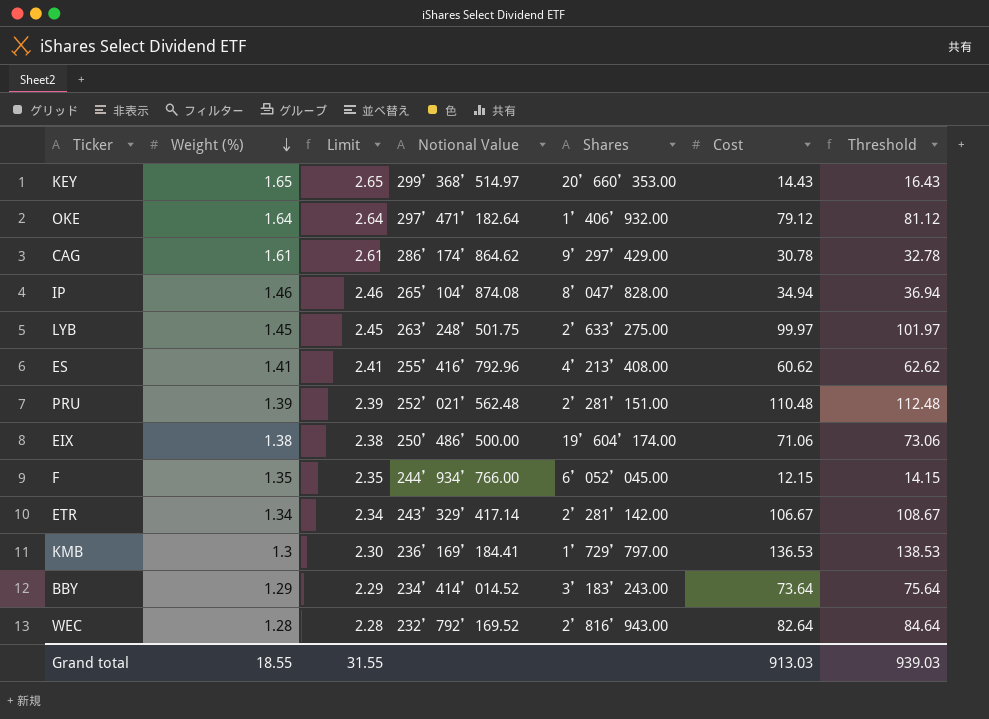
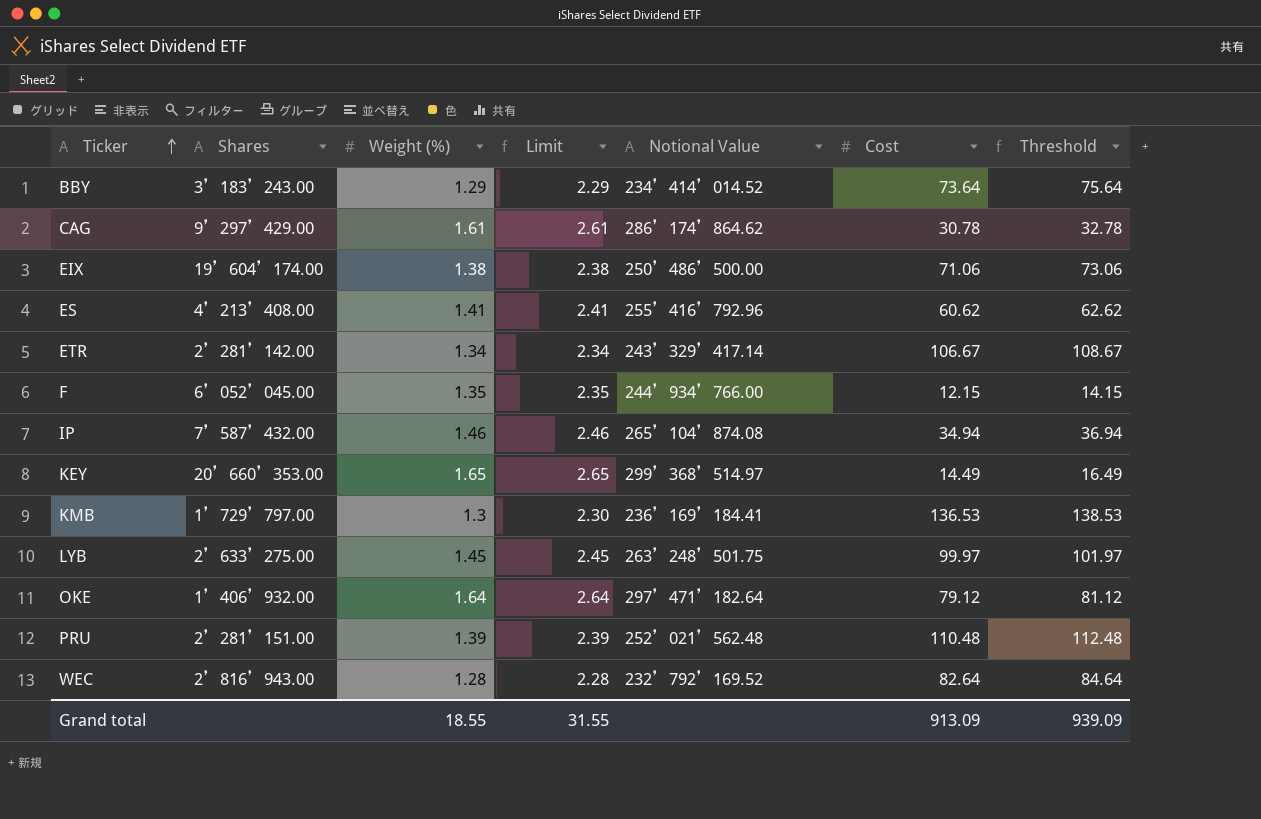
row order: Weight (%) descending -> Ticker ascending
column Shares | position: 5 -> 2
IP | Shares: 8’047’828.00 -> 7’587’432.00
KEY | Cost: 14.43 -> 14.49
KEY | Threshold: 16.43 -> 16.49
Grand total | Cost: 913.03 -> 913.09
Grand total | Threshold: 939.03 -> 939.09

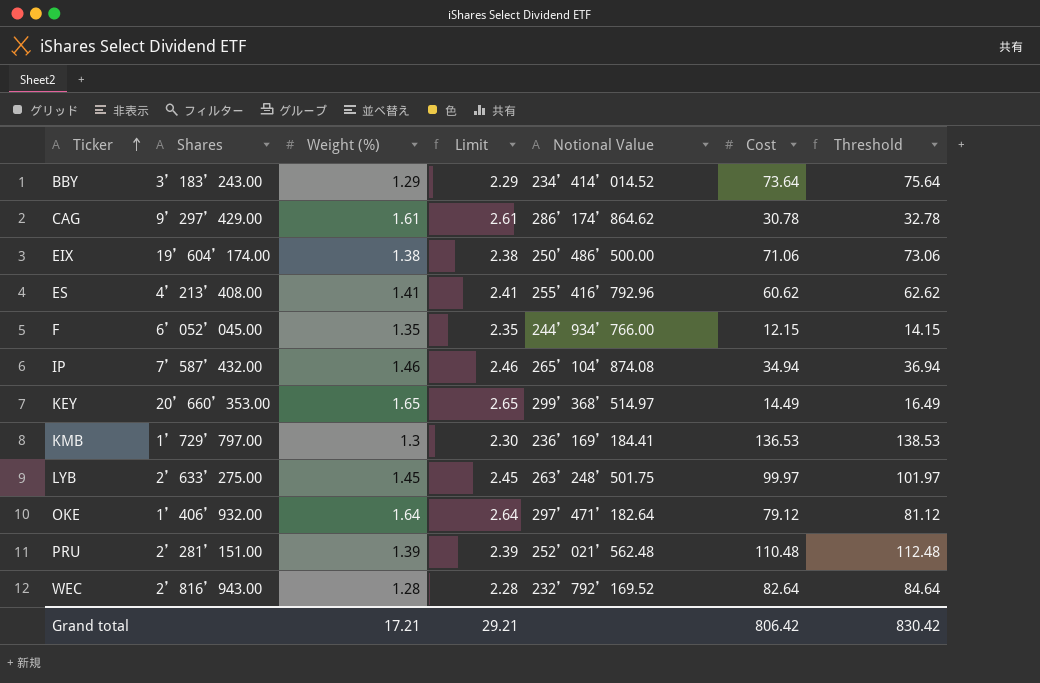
row ETR: 2’281’142.00 | 1.34 | 2.34 | 243’329’417.14 | 106.67 | 108.67 -> none
Grand total | Weight (%): 18.55 -> 17.21
Grand total | Limit: 31.55 -> 29.21
Grand total | Cost: 913.09 -> 806.42
Grand total | Threshold: 939.09 -> 830.42

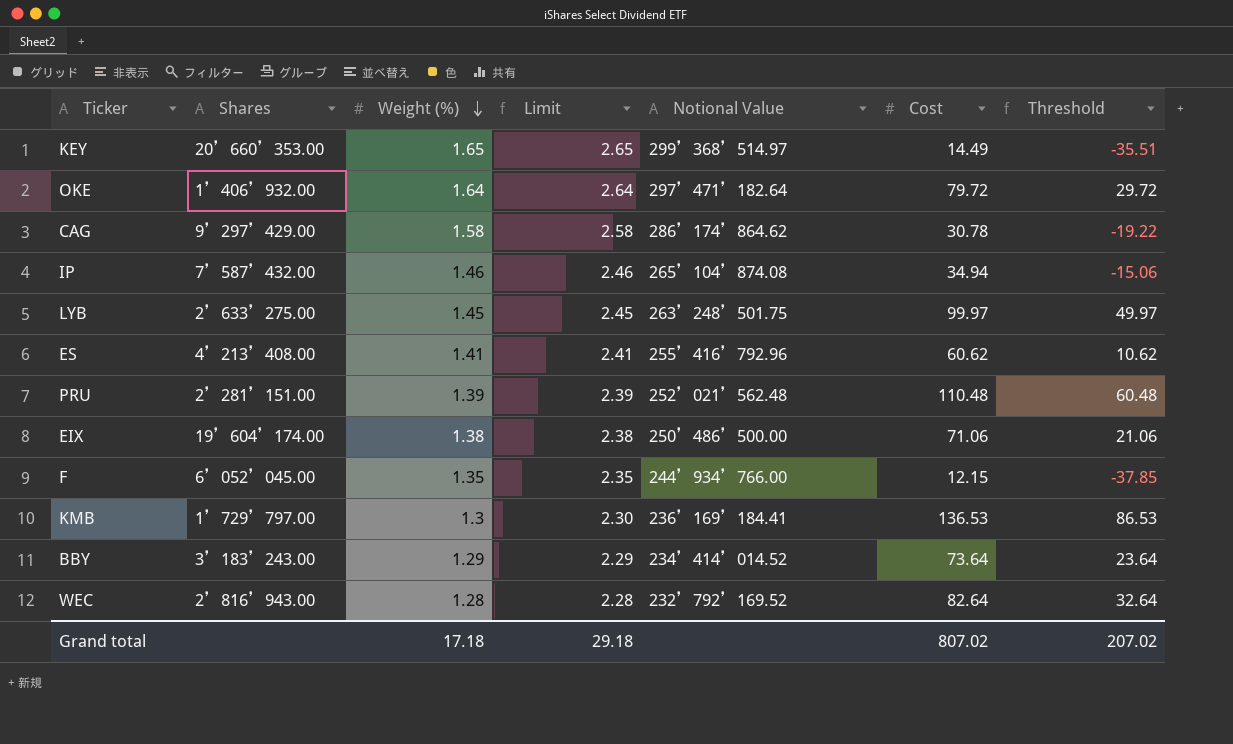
row order: Ticker ascending -> Weight (%) descending
column Threshold | formula: [Cost] + 2 -> [Cost] - 50
OKE | Cost: 79.12 -> 79.72
CAG | Weight (%): 1.61 -> 1.58
CAG | Limit: 2.61 -> 2.58
Grand total | Weight (%): 17.21 -> 17.18
Grand total | Limit: 29.21 -> 29.18
Grand total | Cost: 806.42 -> 807.02
Grand total | Threshold: 830.42 -> 207.02

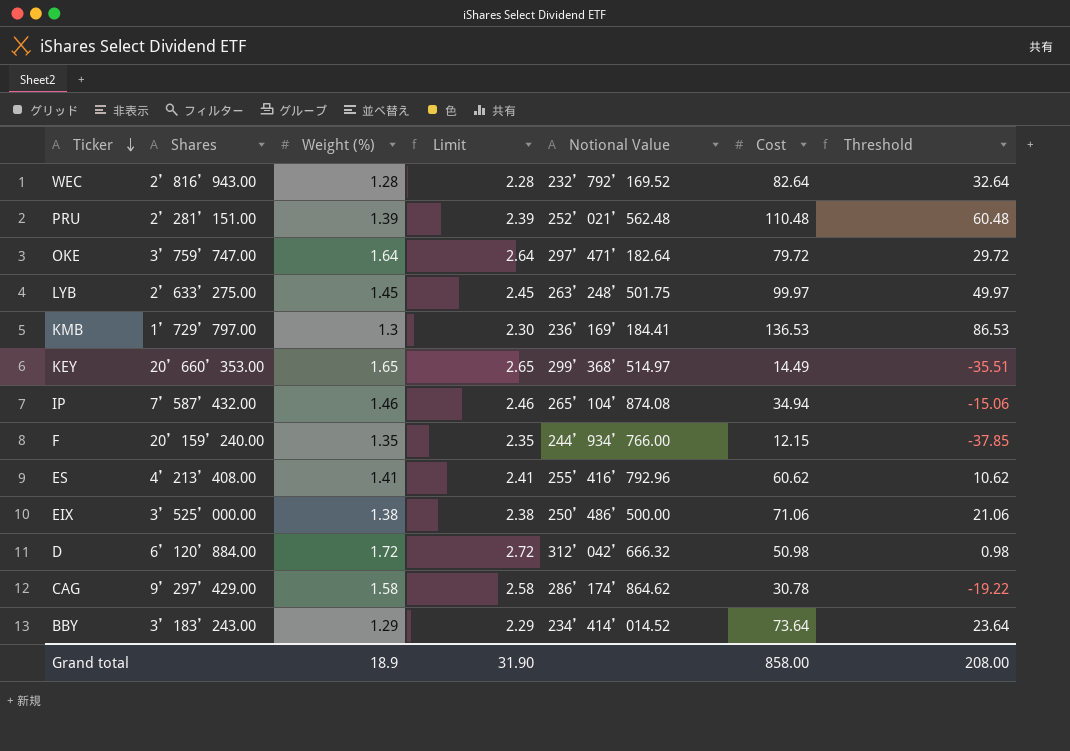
row order: Weight (%) descending -> Ticker descending
OKE | Shares: 1’406’932.00 -> 3’759’747.00
F | Shares: 6’052’045.00 -> 20’159’240.00
EIX | Shares: 19’604’174.00 -> 3’525’000.00
row D: none -> 6’120’884.00 | 1.72 | 2.72 | 312’042’666.32 | 50.98 | 0.98
Grand total | Weight (%): 17.18 -> 18.9
Grand total | Limit: 29.18 -> 31.90
Grand total | Cost: 807.02 -> 858.00
Grand total | Threshold: 207.02 -> 208.00

